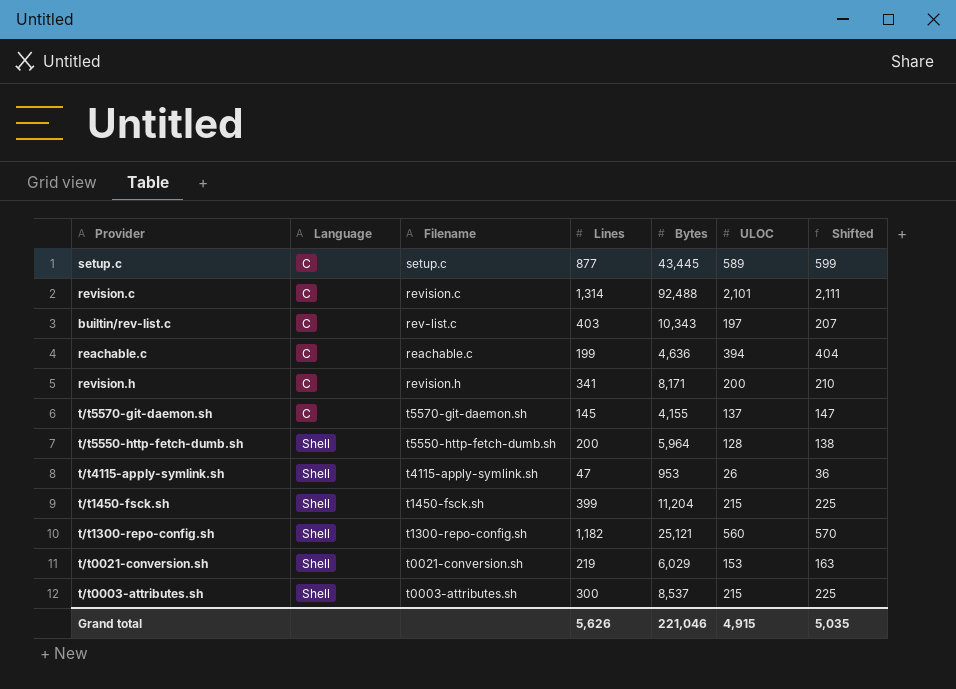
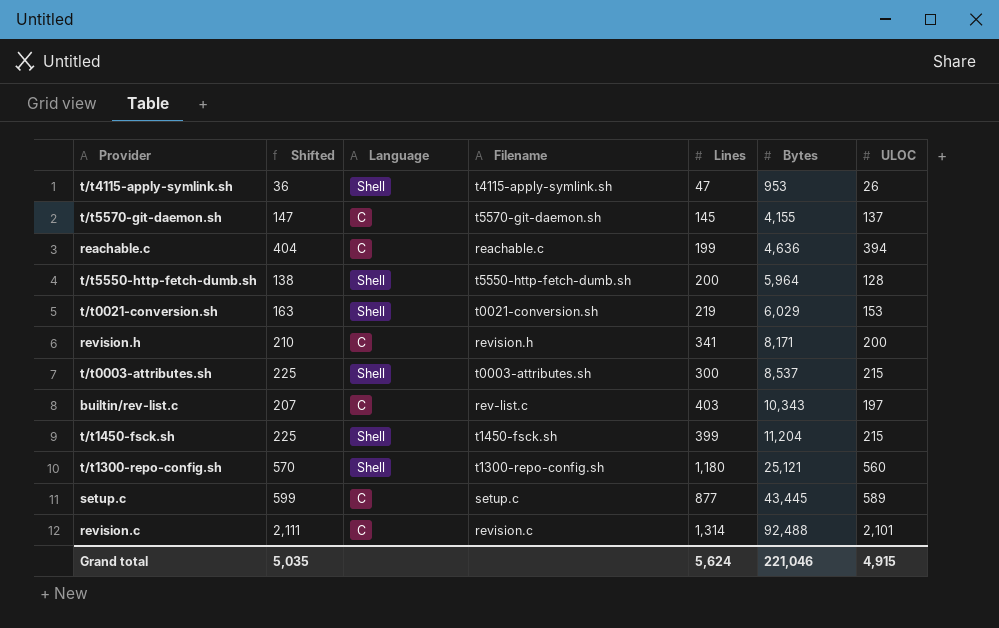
row order: Language ascending -> Bytes ascending
column Shifted | position: 7 -> 2
t/t1300-repo-config.sh | Lines: 1,182 -> 1,180
Grand total | Lines: 5,626 -> 5,624

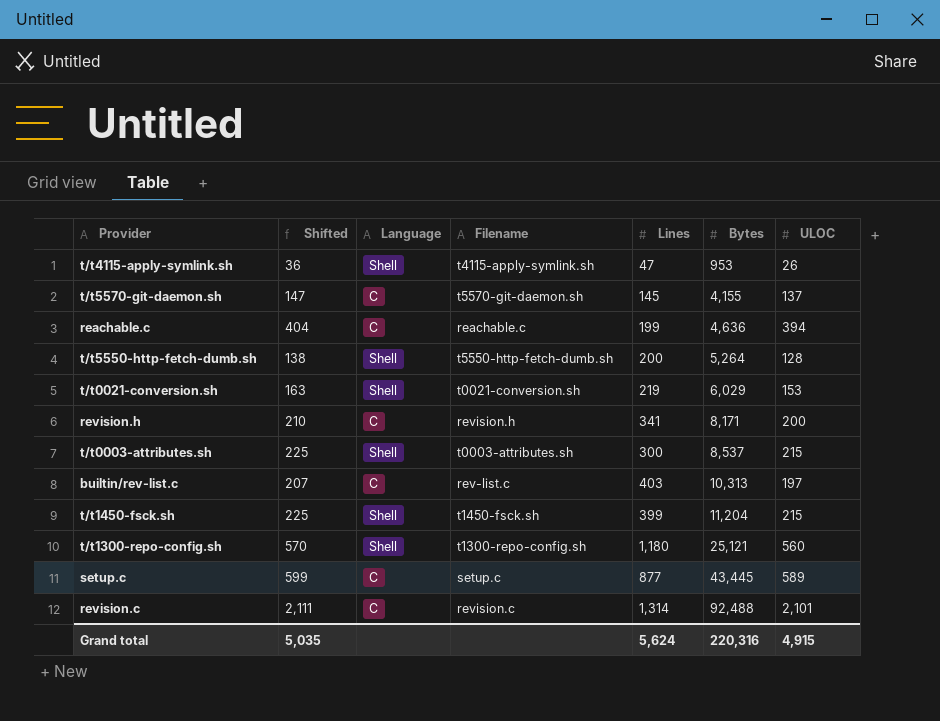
t/t5550-http-fetch-dumb.sh | Bytes: 5,964 -> 5,264
builtin/rev-list.c | Bytes: 10,343 -> 10,313
Grand total | Bytes: 221,046 -> 220,316

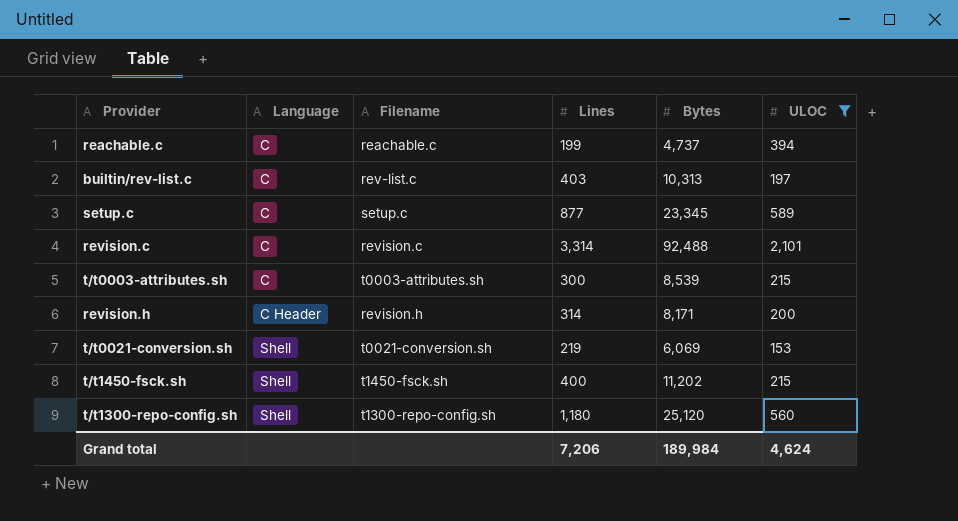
filter: none -> ULOC >= 153
row order: Bytes ascending -> Language ascending
column Shifted | formula: [ULOC] + 10 -> none
reachable.c | Bytes: 4,636 -> 4,737
setup.c | Bytes: 43,445 -> 23,345
revision.c | Lines: 1,314 -> 3,314
t/t0003-attributes.sh | Language: Shell -> C
t/t0003-attributes.sh | Bytes: 8,537 -> 8,539
revision.h | Language: C -> C Header
revision.h | Lines: 341 -> 314
t/t0021-conversion.sh | Bytes: 6,029 -> 6,069
t/t1450-fsck.sh | Lines: 399 -> 400
t/t1450-fsck.sh | Bytes: 11,204 -> 11,202
t/t1300-repo-config.sh | Bytes: 25,121 -> 25,120
Grand total | Lines: 5,624 -> 7,206
Grand total | Bytes: 220,316 -> 189,984
Grand total | ULOC: 4,915 -> 4,624

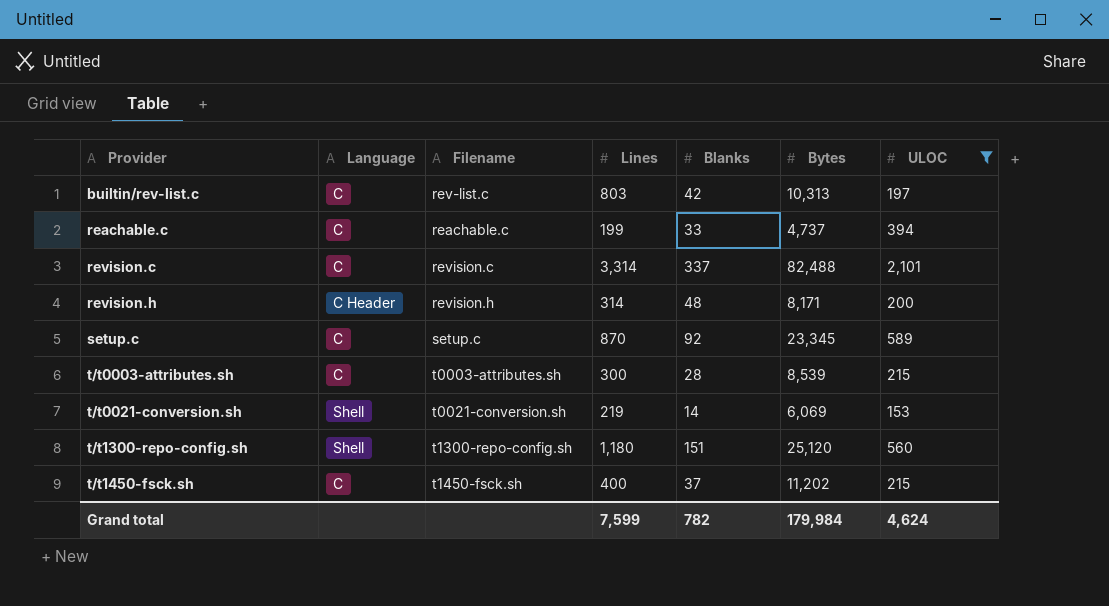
row order: Language ascending -> Provider ascending
column Blanks | position: none -> 5
builtin/rev-list.c | Lines: 403 -> 803
revision.c | Bytes: 92,488 -> 82,488
setup.c | Lines: 877 -> 870
t/t1450-fsck.sh | Language: Shell -> C
Grand total | Lines: 7,206 -> 7,599
Grand total | Bytes: 189,984 -> 179,984

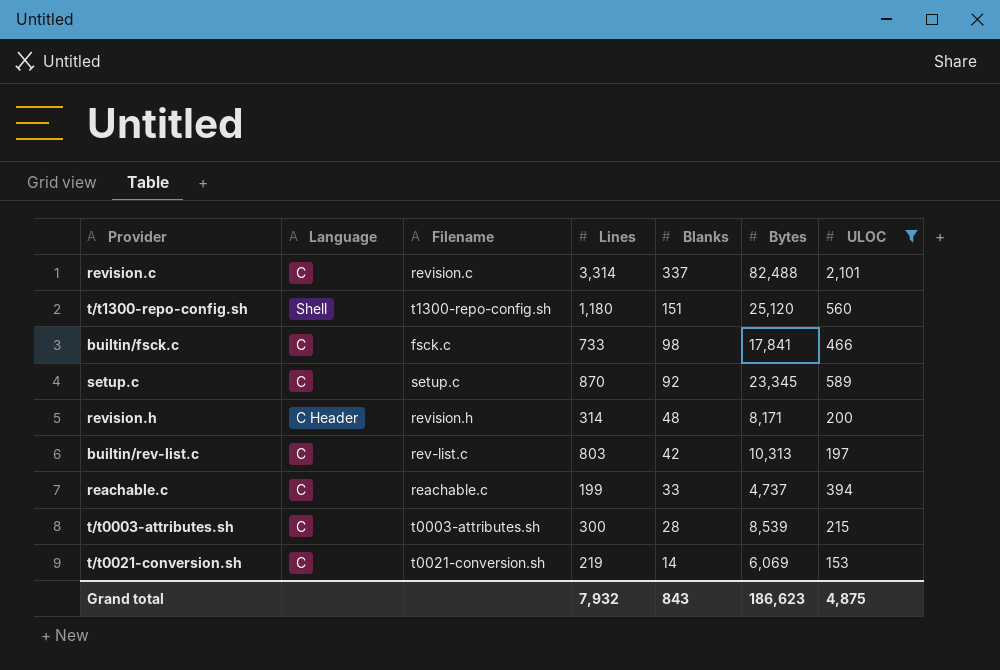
row order: Provider ascending -> Blanks descending
row t/t1450-fsck.sh: C | t1450-fsck.sh | 400 | 37 | 11,202 | 215 -> none
row builtin/fsck.c: none -> C | fsck.c | 733 | 98 | 17,841 | 466
t/t0021-conversion.sh | Language: Shell -> C
Grand total | Lines: 7,599 -> 7,932
Grand total | Blanks: 782 -> 843
Grand total | Bytes: 179,984 -> 186,623
Grand total | ULOC: 4,624 -> 4,875

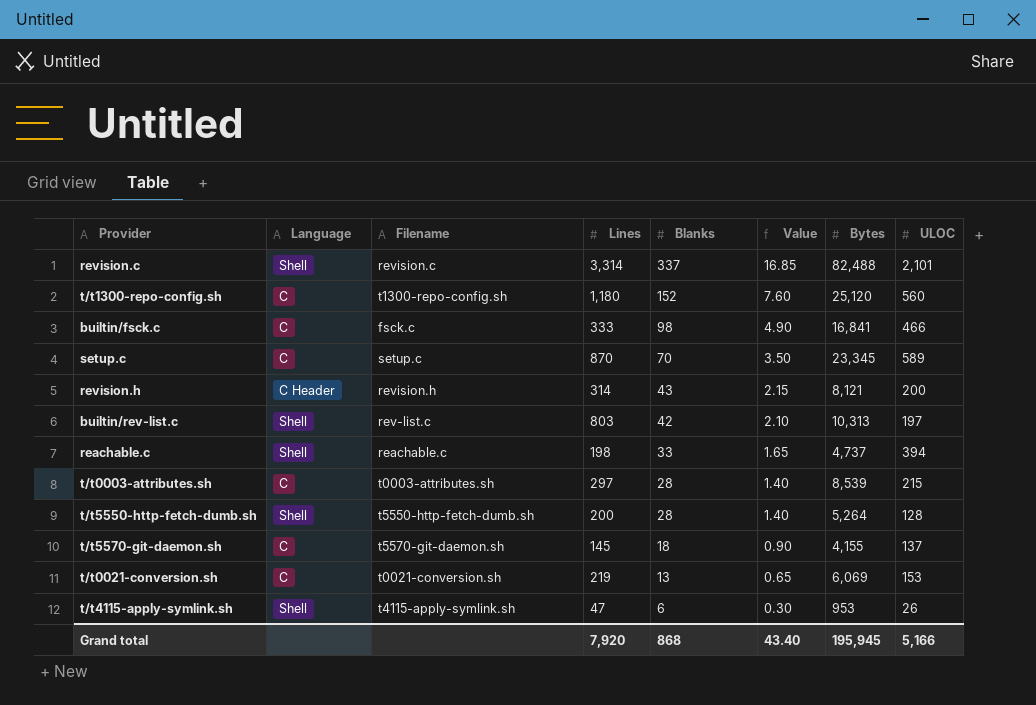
filter: ULOC >= 153 -> none
column Value | formula: none -> [Blanks] * 0.05
revision.c | Language: C -> Shell
t/t1300-repo-config.sh | Language: Shell -> C
t/t1300-repo-config.sh | Blanks: 151 -> 152
builtin/fsck.c | Lines: 733 -> 333
builtin/fsck.c | Bytes: 17,841 -> 16,841
setup.c | Blanks: 92 -> 70
revision.h | Blanks: 48 -> 43
revision.h | Bytes: 8,171 -> 8,121
builtin/rev-list.c | Language: C -> Shell
reachable.c | Language: C -> Shell
reachable.c | Lines: 199 -> 198
t/t0003-attributes.sh | Lines: 300 -> 297
t/t0021-conversion.sh | Blanks: 14 -> 13
Grand total | Lines: 7,932 -> 7,920
Grand total | Blanks: 843 -> 868
Grand total | Bytes: 186,623 -> 195,945
Grand total | ULOC: 4,875 -> 5,166

